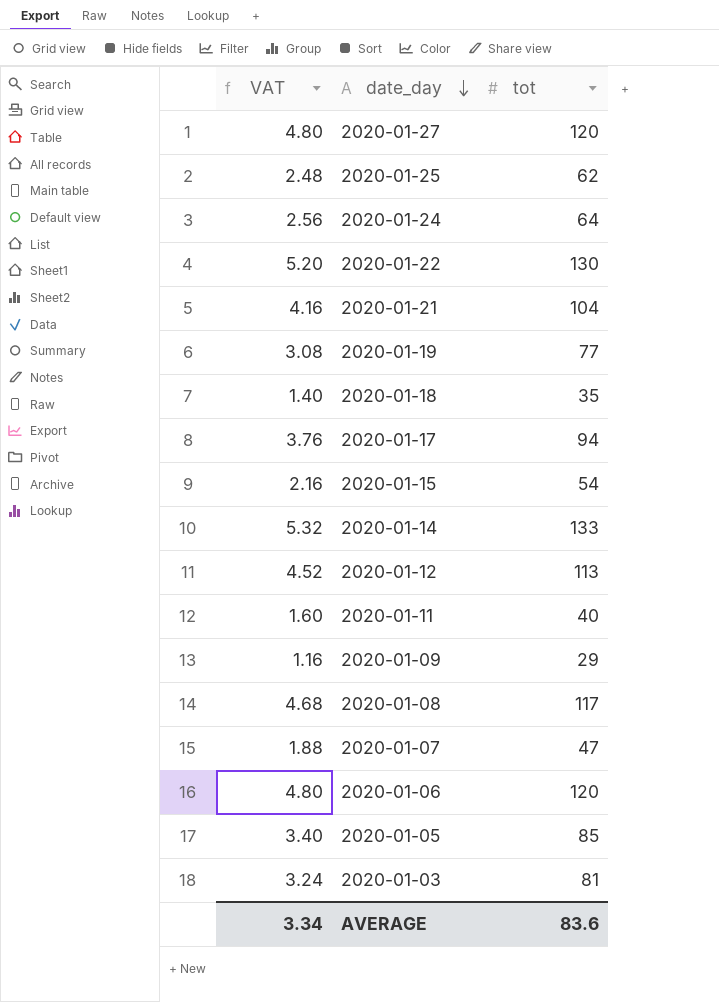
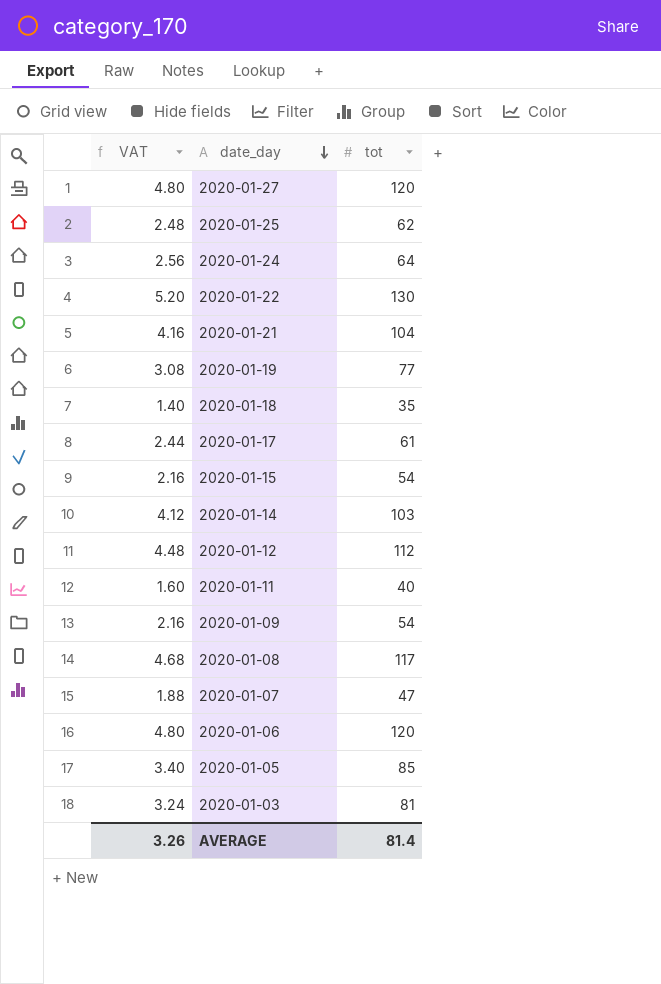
2020-01-17 | VAT: 3.76 -> 2.44
2020-01-17 | tot: 94 -> 61
2020-01-14 | VAT: 5.32 -> 4.12
2020-01-14 | tot: 133 -> 103
2020-01-12 | VAT: 4.52 -> 4.48
2020-01-12 | tot: 113 -> 112
2020-01-09 | VAT: 1.16 -> 2.16
2020-01-09 | tot: 29 -> 54
AVERAGE | VAT: 3.34 -> 3.26
AVERAGE | tot: 83.6 -> 81.4

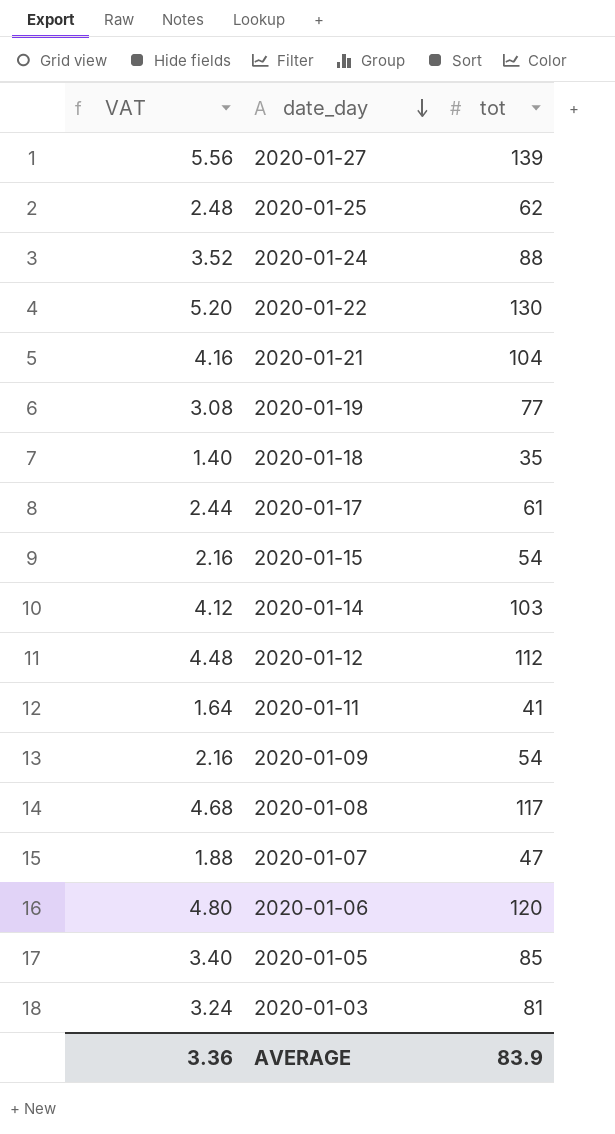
2020-01-27 | VAT: 4.80 -> 5.56
2020-01-27 | tot: 120 -> 139
2020-01-24 | VAT: 2.56 -> 3.52
2020-01-24 | tot: 64 -> 88
2020-01-11 | VAT: 1.60 -> 1.64
2020-01-11 | tot: 40 -> 41
AVERAGE | VAT: 3.26 -> 3.36
AVERAGE | tot: 81.4 -> 83.9

